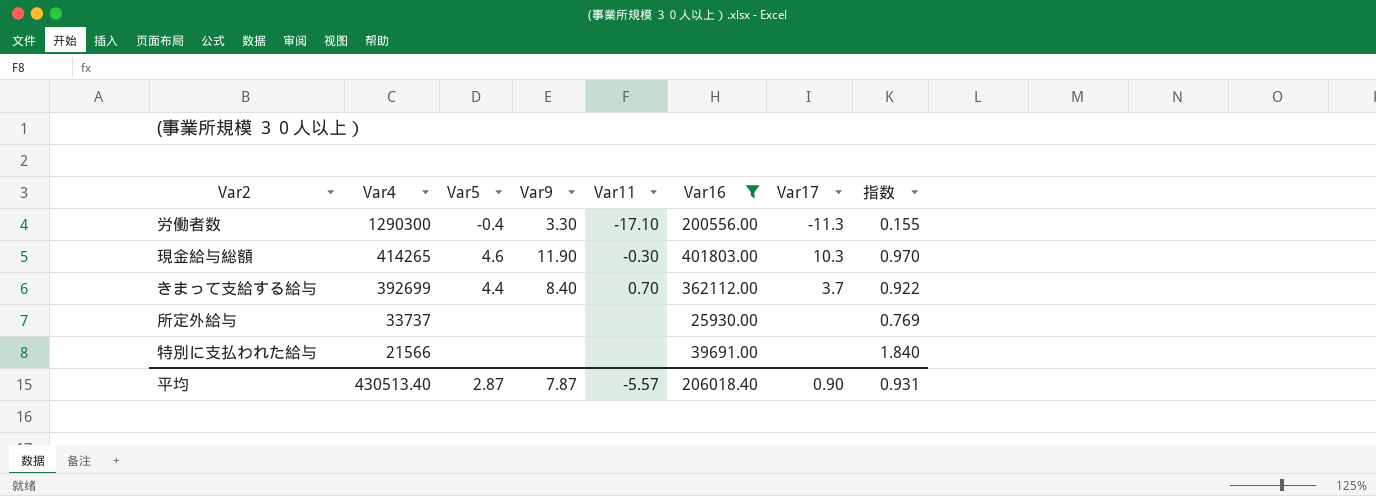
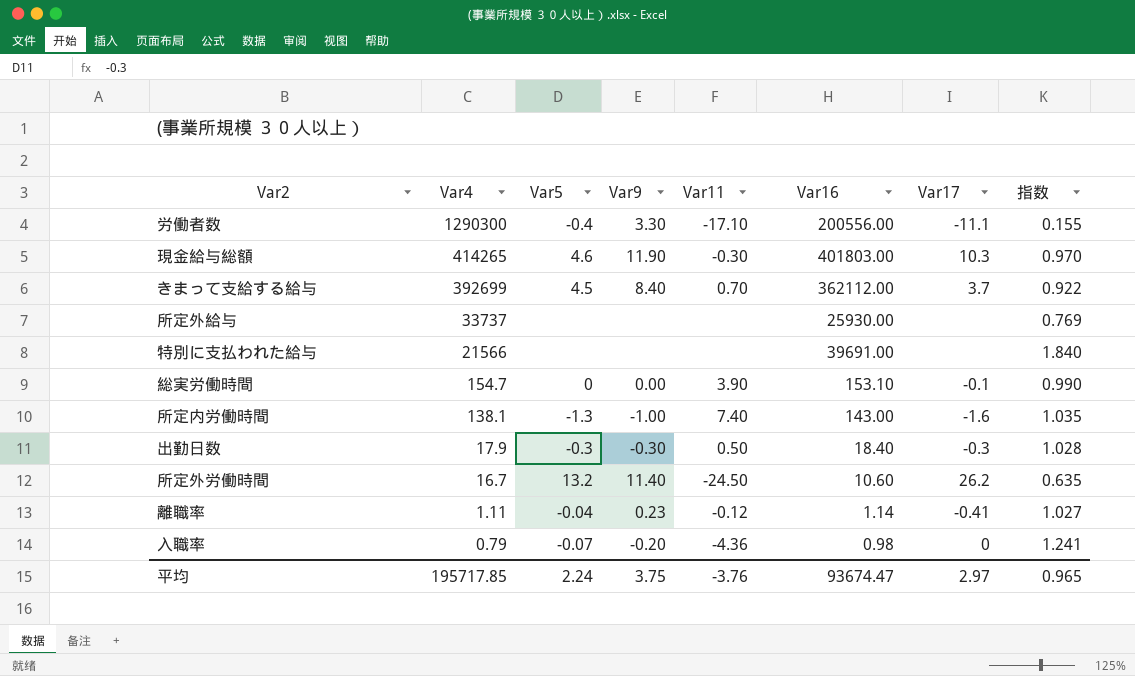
filter: Var16 >= 25930.00 -> none
労働者数 | Var17: -11.3 -> -11.1
きまって支給する給与 | Var5: 4.4 -> 4.5
平均 | Var4: 430513.40 -> 195717.85
平均 | Var5: 2.87 -> 2.24
平均 | Var9: 7.87 -> 3.75
平均 | Var11: -5.57 -> -3.76
平均 | Var16: 206018.40 -> 93674.47
平均 | Var17: 0.90 -> 2.97
平均 | 指数: 0.931 -> 0.965

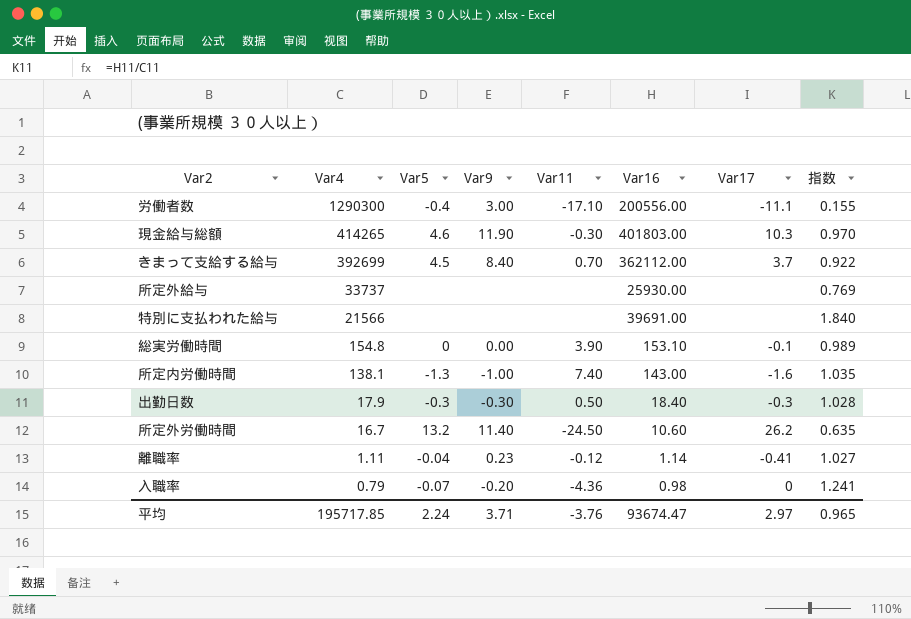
労働者数 | Var9: 3.30 -> 3.00
総実労働時間 | Var4: 154.7 -> 154.8
総実労働時間 | 指数: 0.990 -> 0.989
平均 | Var9: 3.75 -> 3.71

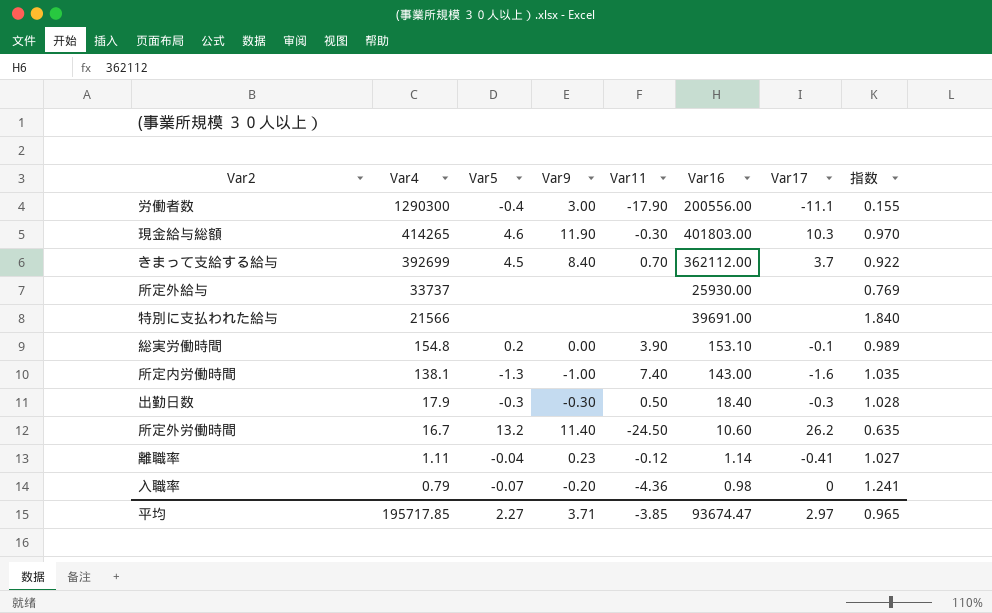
労働者数 | Var11: -17.10 -> -17.90
総実労働時間 | Var5: 0 -> 0.2
平均 | Var5: 2.24 -> 2.27
平均 | Var11: -3.76 -> -3.85

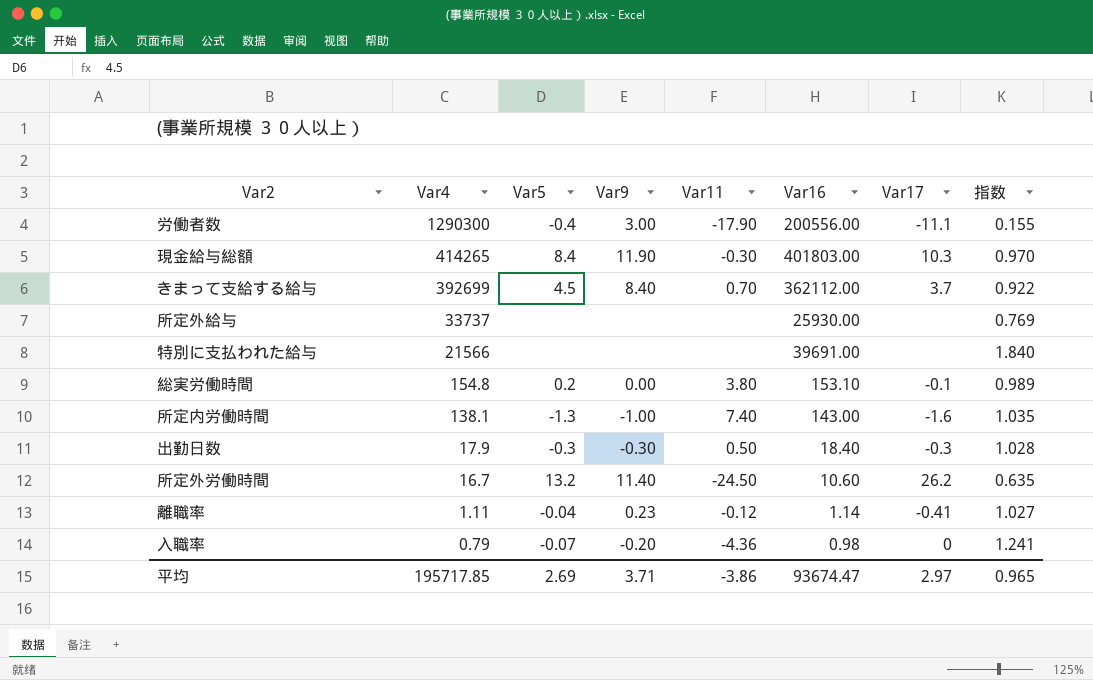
現金給与総額 | Var5: 4.6 -> 8.4
総実労働時間 | Var11: 3.90 -> 3.80
平均 | Var5: 2.27 -> 2.69
平均 | Var11: -3.85 -> -3.86

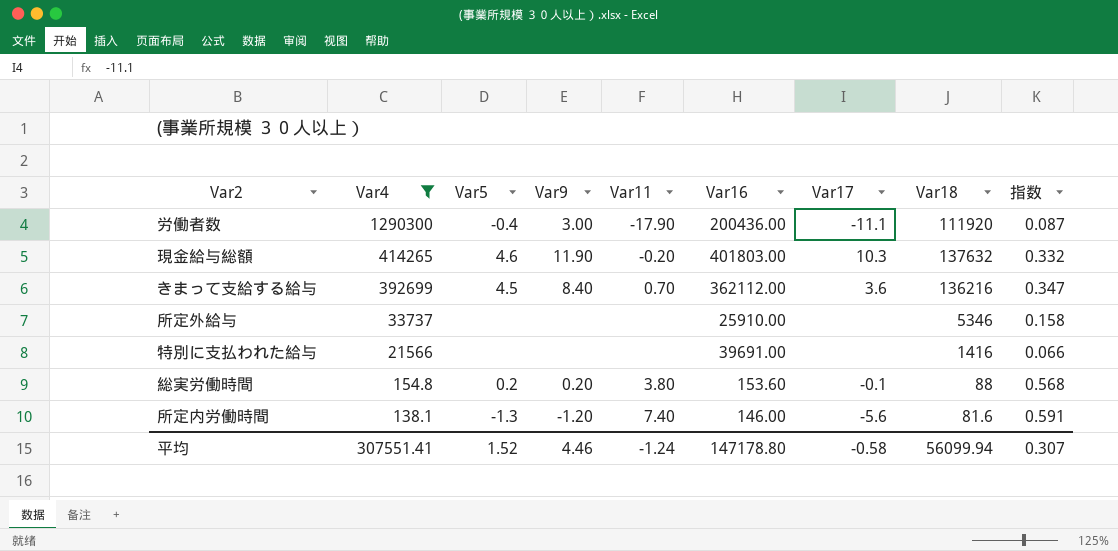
filter: none -> Var4 >= 138.1
column Var18 | position: none -> 8
column 指数 | formula: [Var16] / [Var4] -> [Var18] / [Var4]
労働者数 | Var16: 200556.00 -> 200436.00
現金給与総額 | Var5: 8.4 -> 4.6
現金給与総額 | Var11: -0.30 -> -0.20
きまって支給する給与 | Var17: 3.7 -> 3.6
所定外給与 | Var16: 25930.00 -> 25910.00
総実労働時間 | Var9: 0.00 -> 0.20
総実労働時間 | Var16: 153.10 -> 153.60
所定内労働時間 | Var9: -1.00 -> -1.20
所定内労働時間 | Var16: 143.00 -> 146.00
所定内労働時間 | Var17: -1.6 -> -5.6
平均 | Var4: 195717.85 -> 307551.41
平均 | Var5: 2.69 -> 1.52
平均 | Var9: 3.71 -> 4.46
平均 | Var11: -3.86 -> -1.24
平均 | Var16: 93674.47 -> 147178.80
平均 | Var17: 2.97 -> -0.58
平均 | 指数: 0.965 -> 0.307

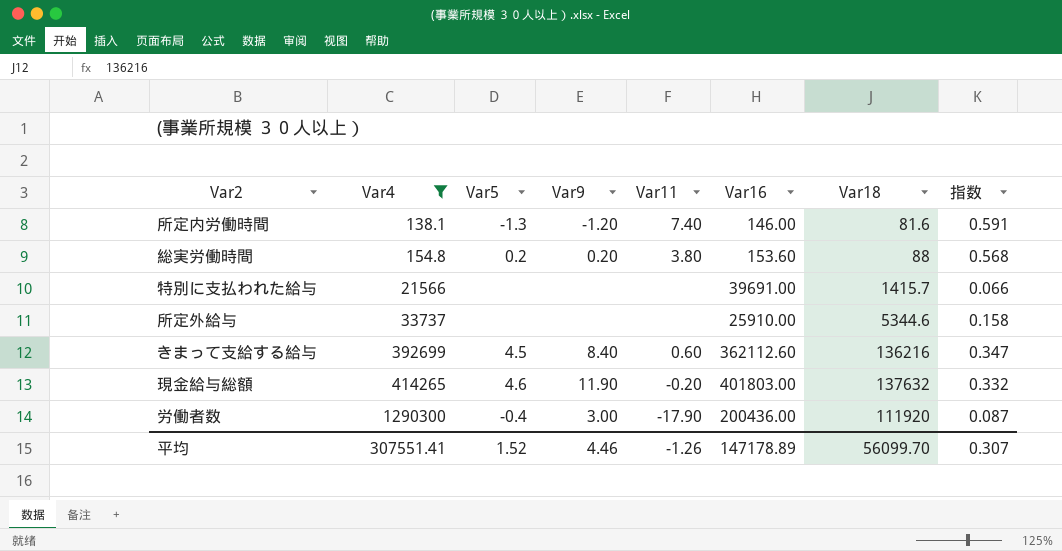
row order: Var4 descending -> Var4 ascending
column Var17 | position: 7 -> none
特別に支払われた給与 | Var18: 1416 -> 1415.7
所定外給与 | Var18: 5346 -> 5344.6
きまって支給する給与 | Var11: 0.70 -> 0.60
きまって支給する給与 | Var16: 362112.00 -> 362112.60
平均 | Var11: -1.24 -> -1.26
平均 | Var16: 147178.80 -> 147178.89
平均 | Var18: 56099.94 -> 56099.70

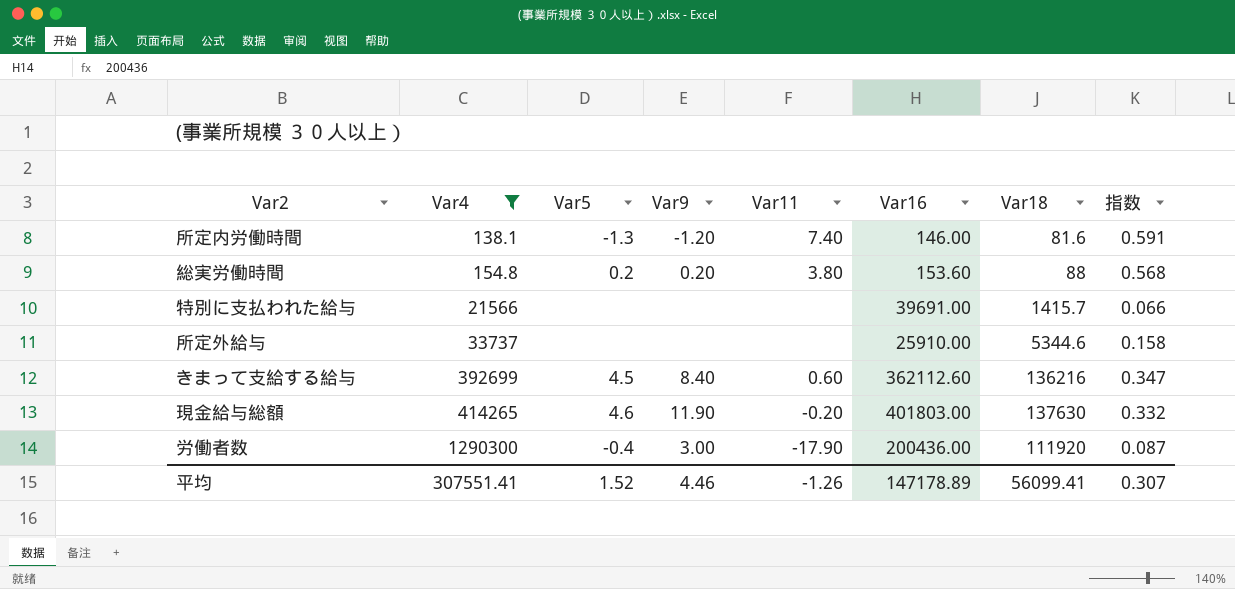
現金給与総額 | Var18: 137632 -> 137630
平均 | Var18: 56099.70 -> 56099.41

